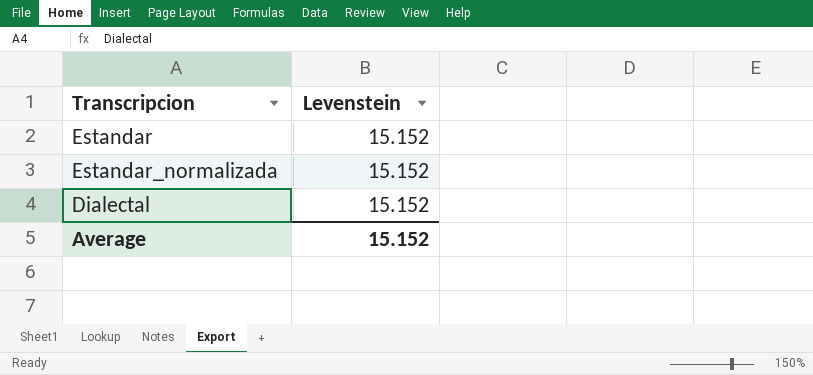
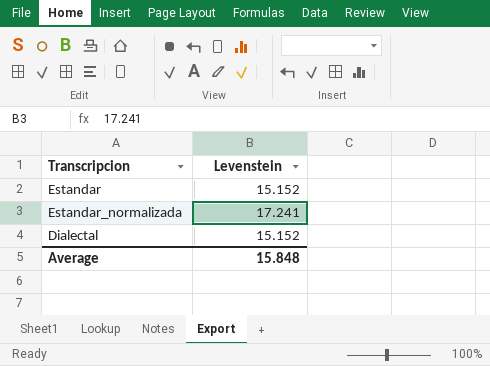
Estandar_normalizada | Levenstein: 15.152 -> 17.241
Average | Levenstein: 15.152 -> 15.848

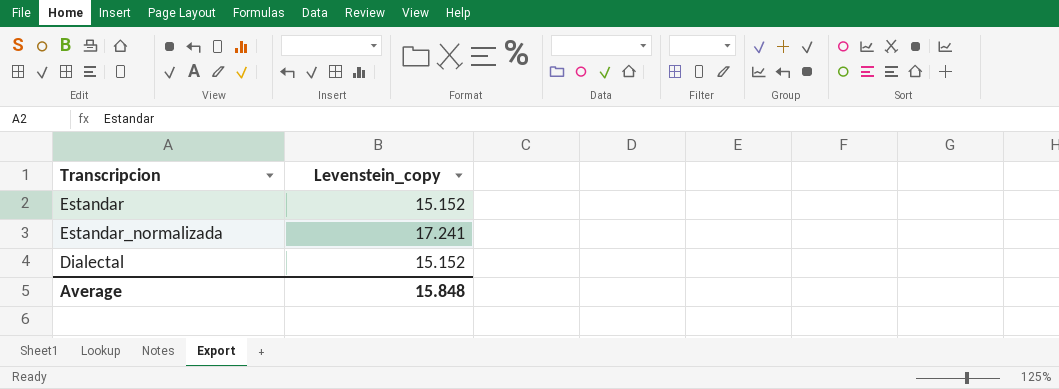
column name: Levenstein -> Levenstein_copy

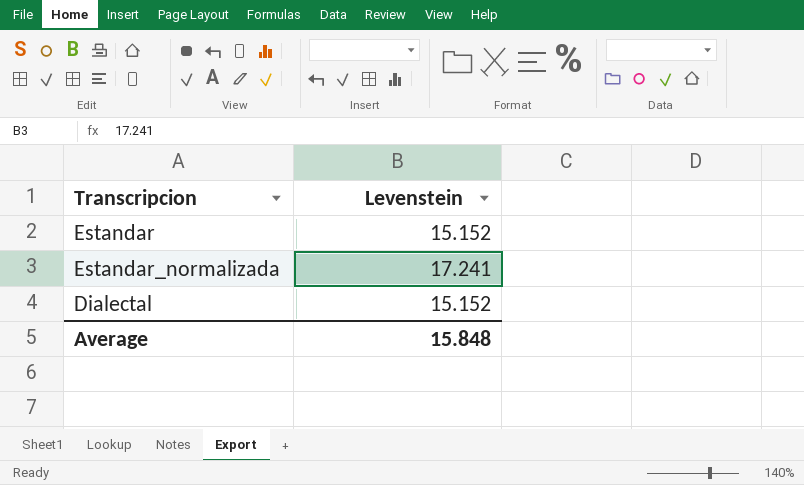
column name: Levenstein_copy -> Levenstein

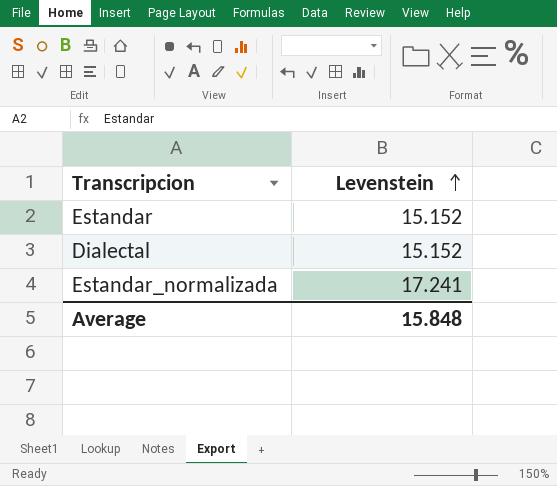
row order: none -> Levenstein ascending

